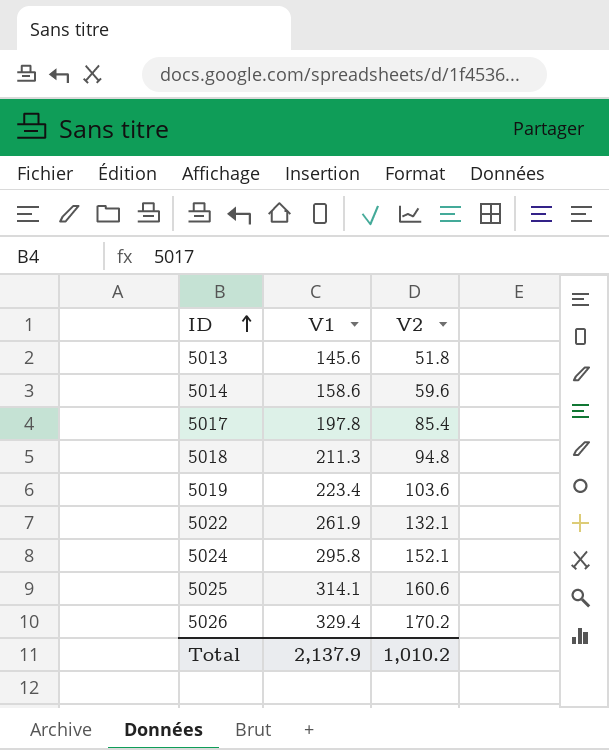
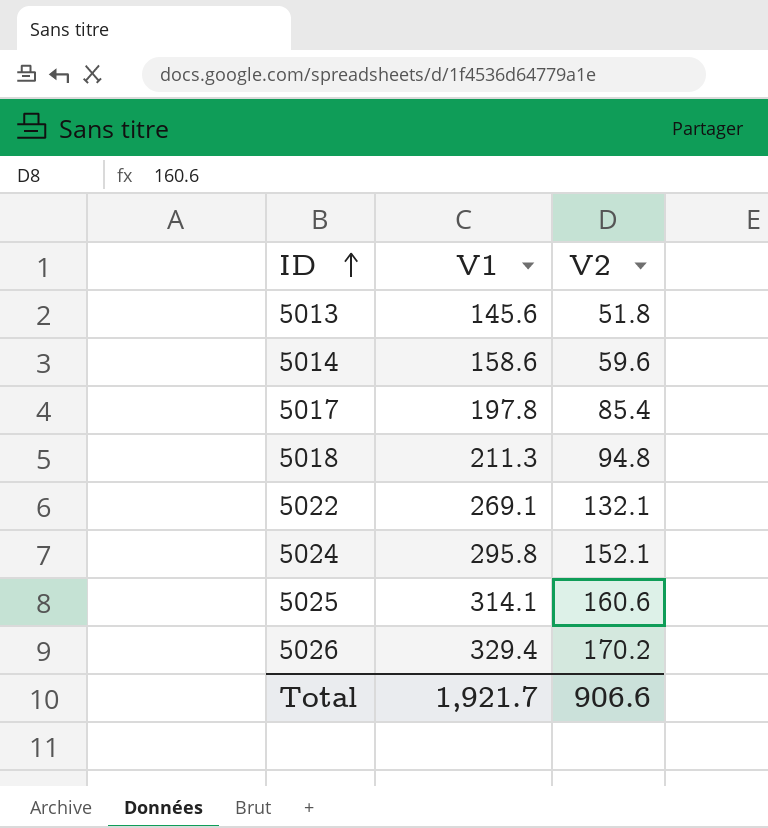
row 5019: 223.4 | 103.6 -> none
5022 | V1: 261.9 -> 269.1
Total | V1: 2,137.9 -> 1,921.7
Total | V2: 1,010.2 -> 906.6

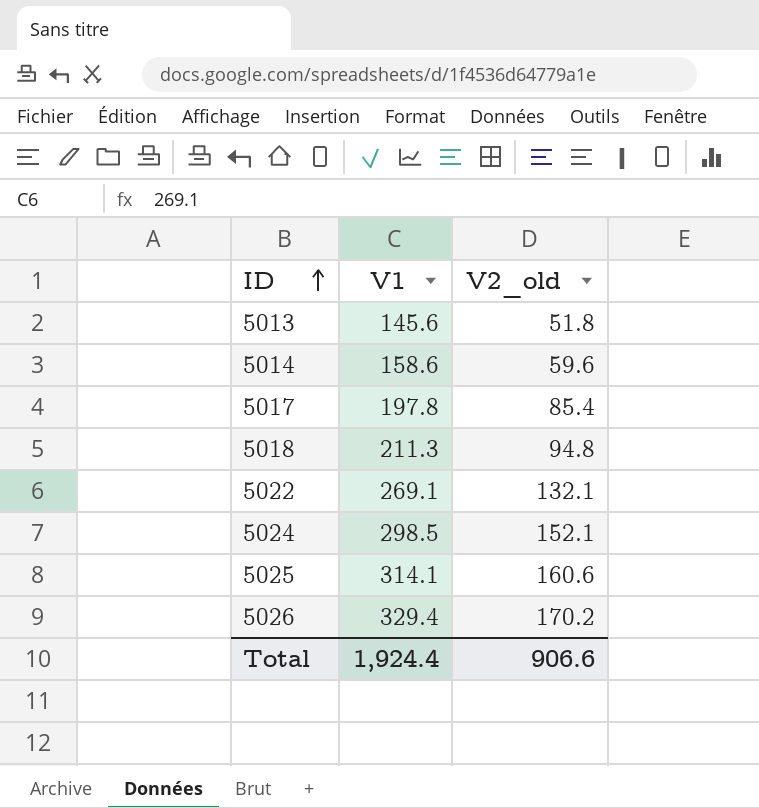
column name: V2 -> V2_old
5024 | V1: 295.8 -> 298.5
Total | V1: 1,921.7 -> 1,924.4

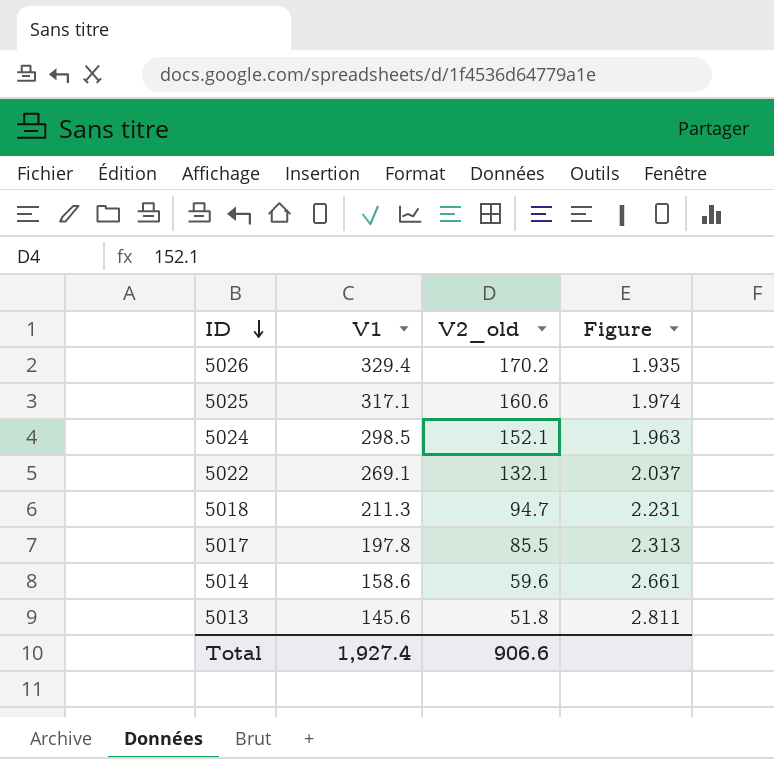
row order: ID ascending -> ID descending
column Figure | formula: none -> [V1] / [V2_old]
5025 | V1: 314.1 -> 317.1
5018 | V2_old: 94.8 -> 94.7
5017 | V2_old: 85.4 -> 85.5
Total | V1: 1,924.4 -> 1,927.4

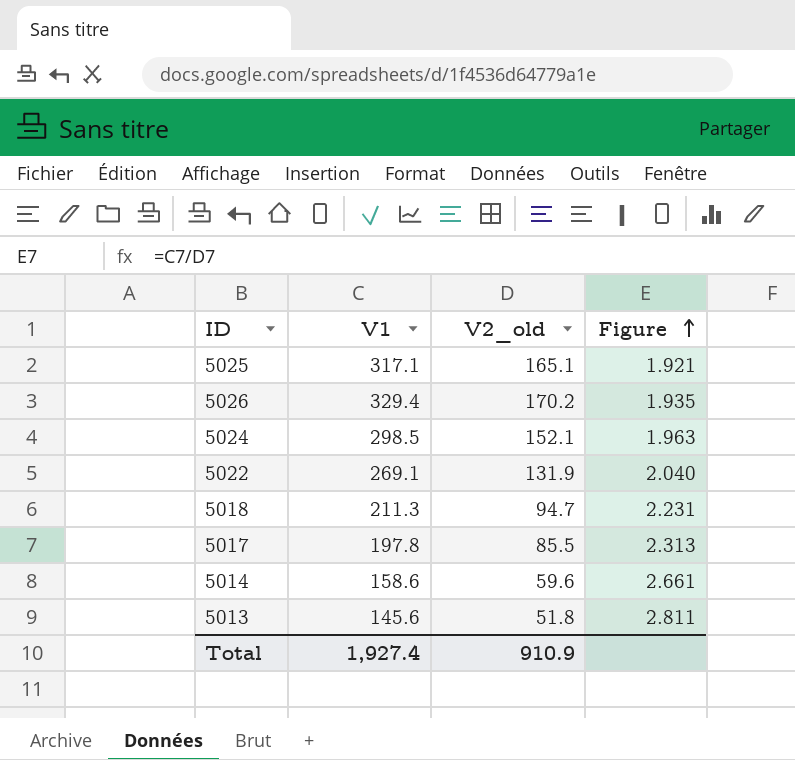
row order: ID descending -> Figure ascending
5025 | V2_old: 160.6 -> 165.1
5025 | Figure: 1.974 -> 1.921
5022 | V2_old: 132.1 -> 131.9
5022 | Figure: 2.037 -> 2.040
Total | V2_old: 906.6 -> 910.9

